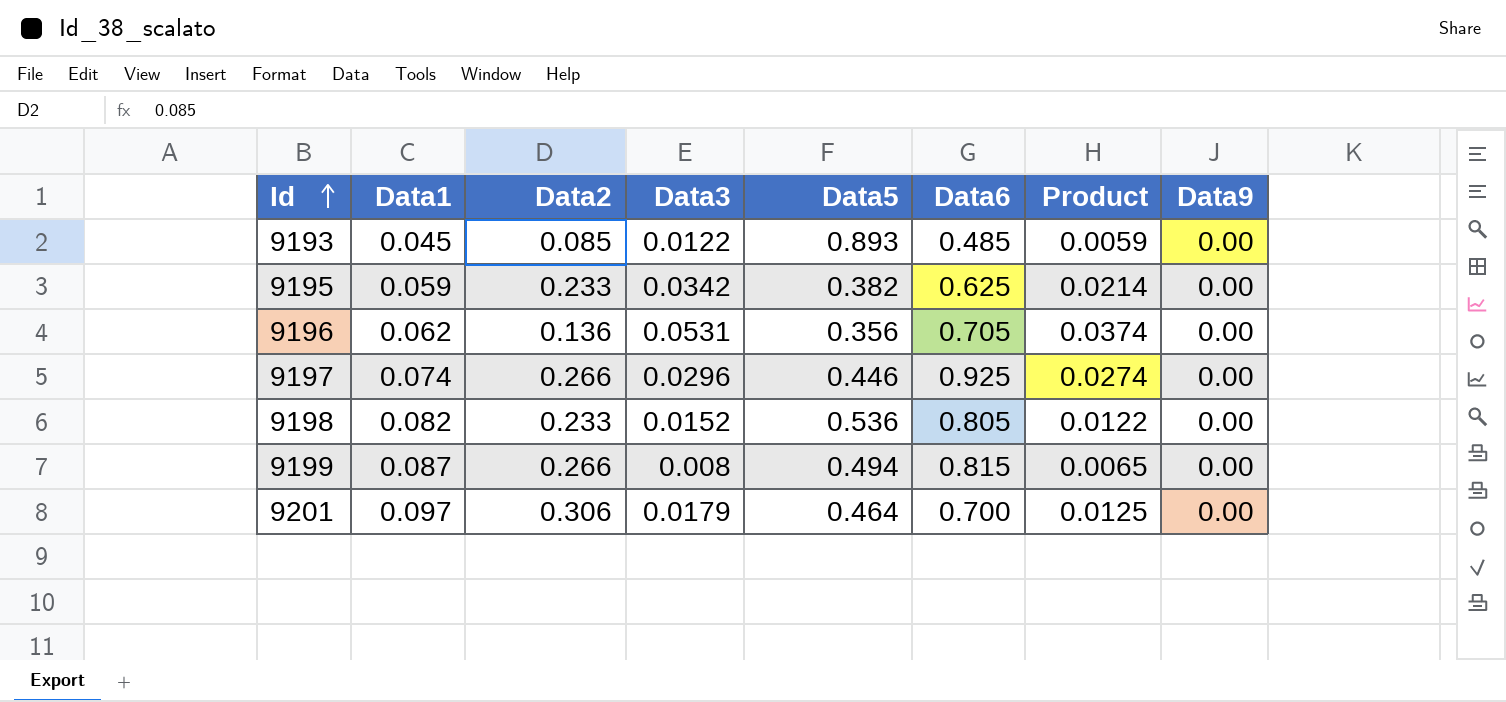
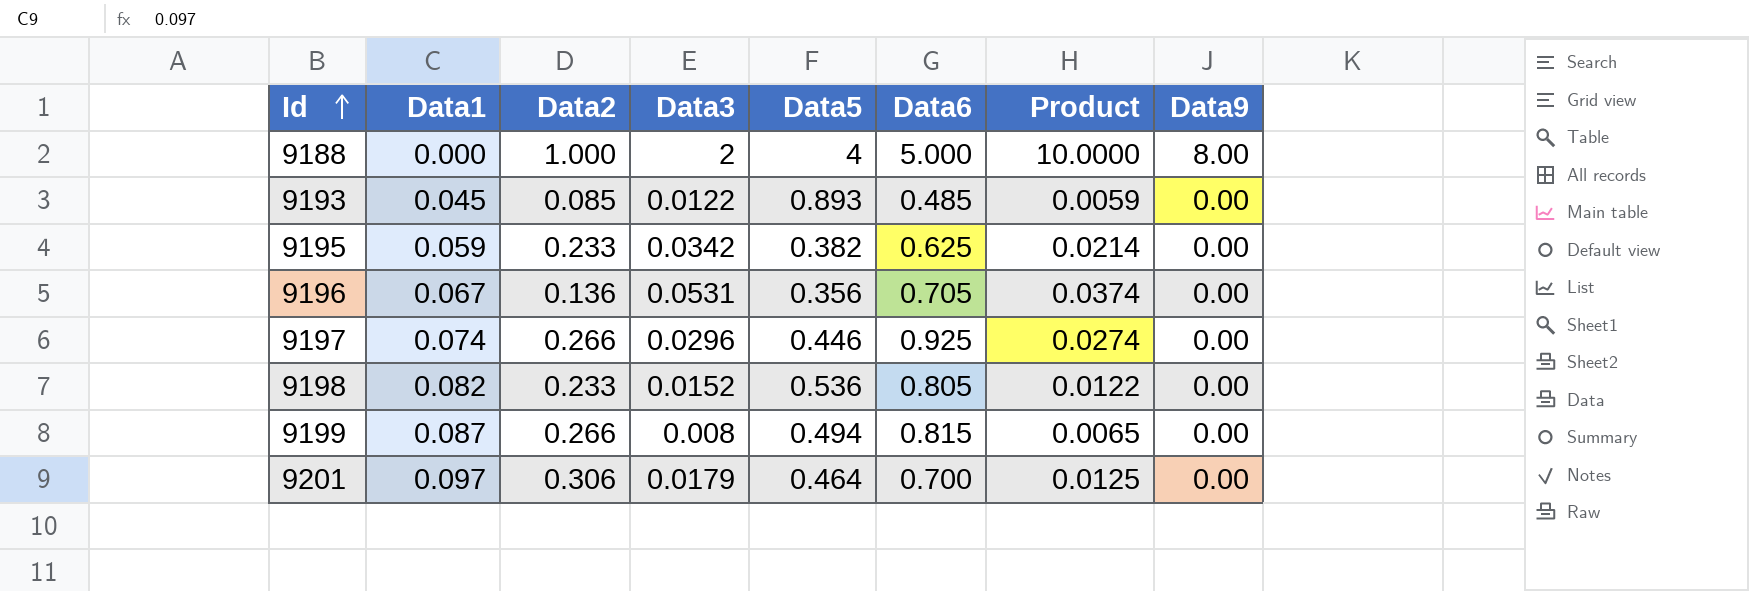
row 9188: none -> 0.000 | 1.000 | 2 | 4 | 5.000 | 10.0000 | 8.00
9196 | Data1: 0.062 -> 0.067

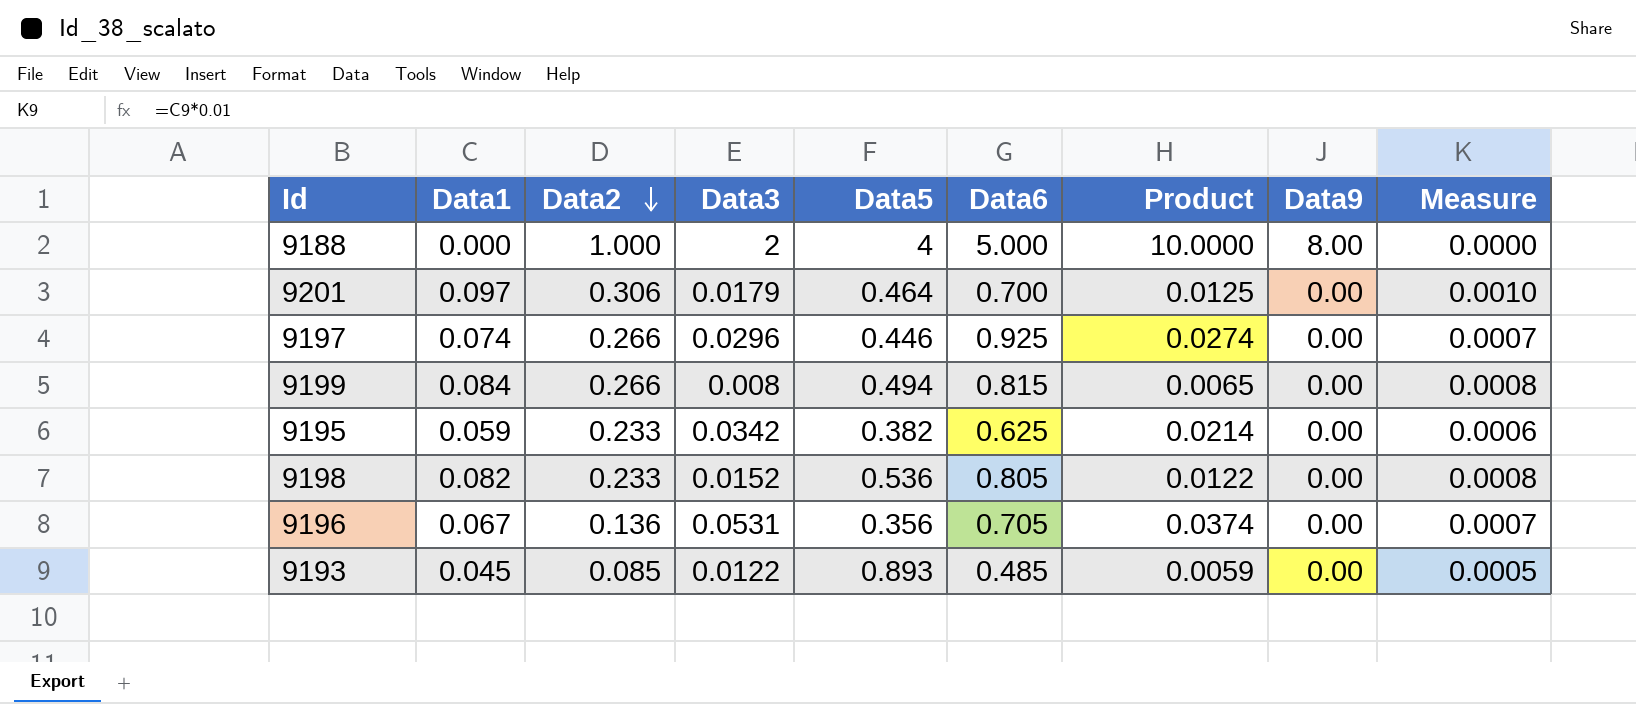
row order: Id ascending -> Data2 descending
column Measure | formula: none -> [Data1] * 0.01
9199 | Data1: 0.087 -> 0.084

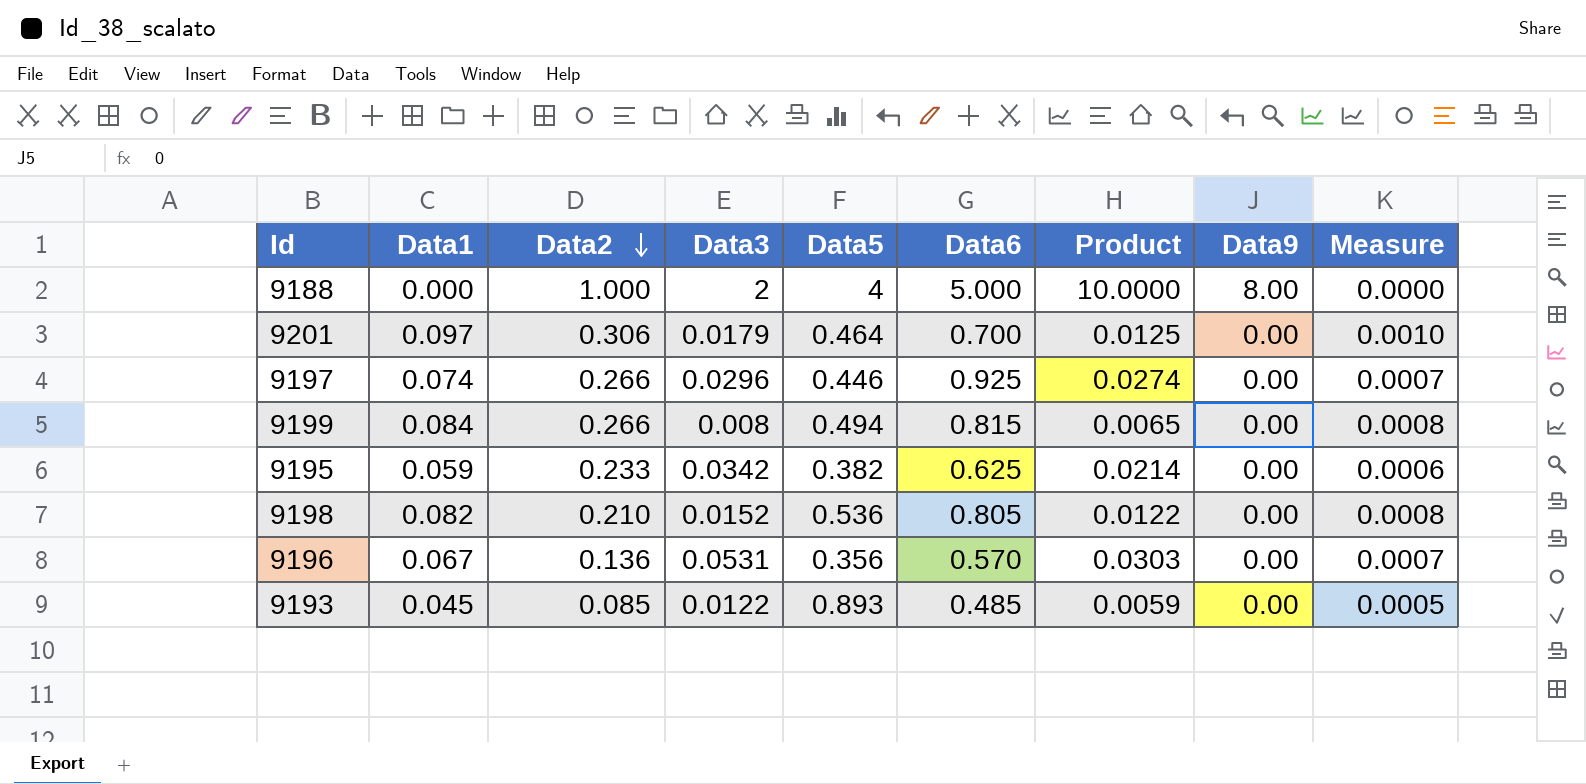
9198 | Data2: 0.233 -> 0.210
9196 | Data6: 0.705 -> 0.570
9196 | Product: 0.0374 -> 0.0303

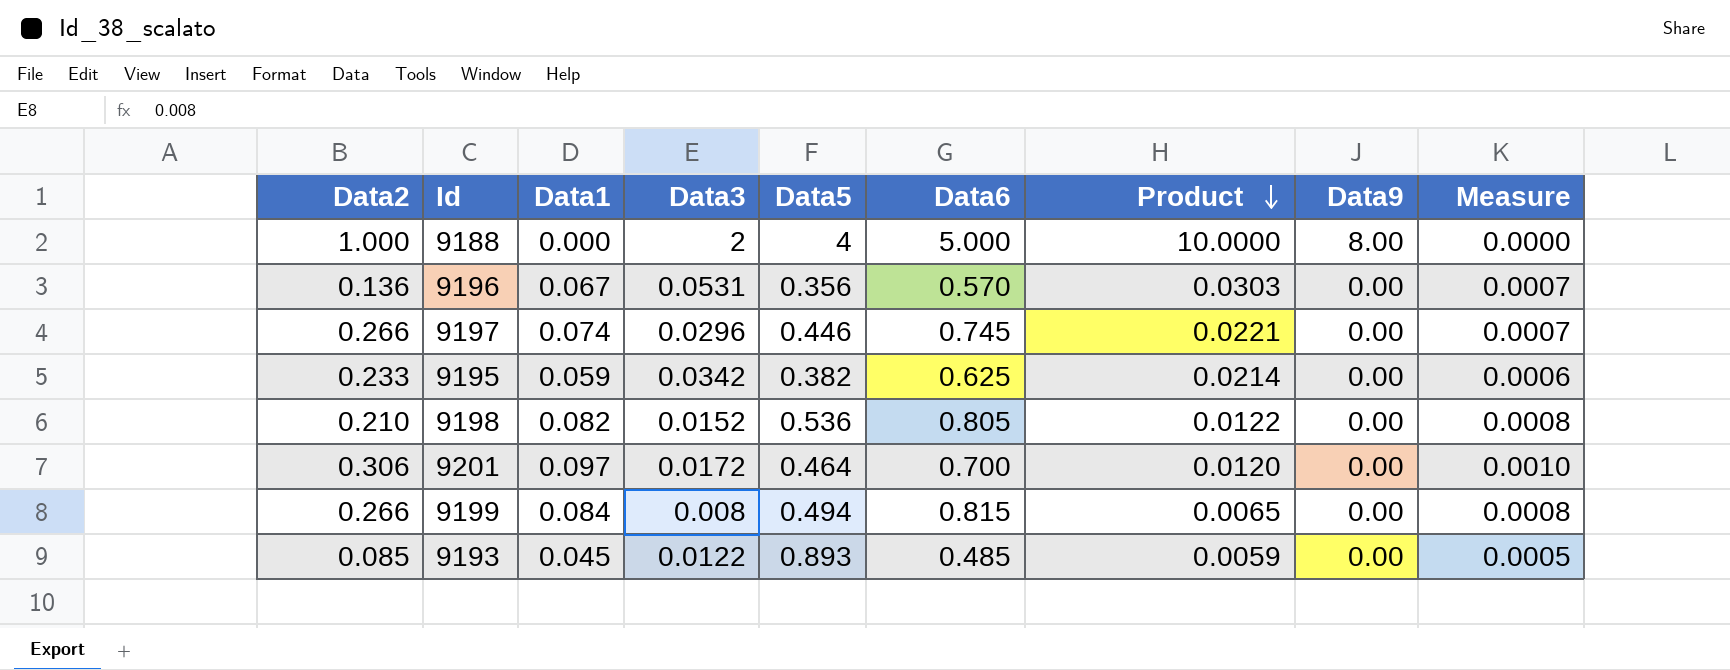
row order: Data2 descending -> Product descending
column Data2 | position: 3 -> 1
9197 | Data6: 0.925 -> 0.745
9197 | Product: 0.0274 -> 0.0221
9201 | Data3: 0.0179 -> 0.0172
9201 | Product: 0.0125 -> 0.0120

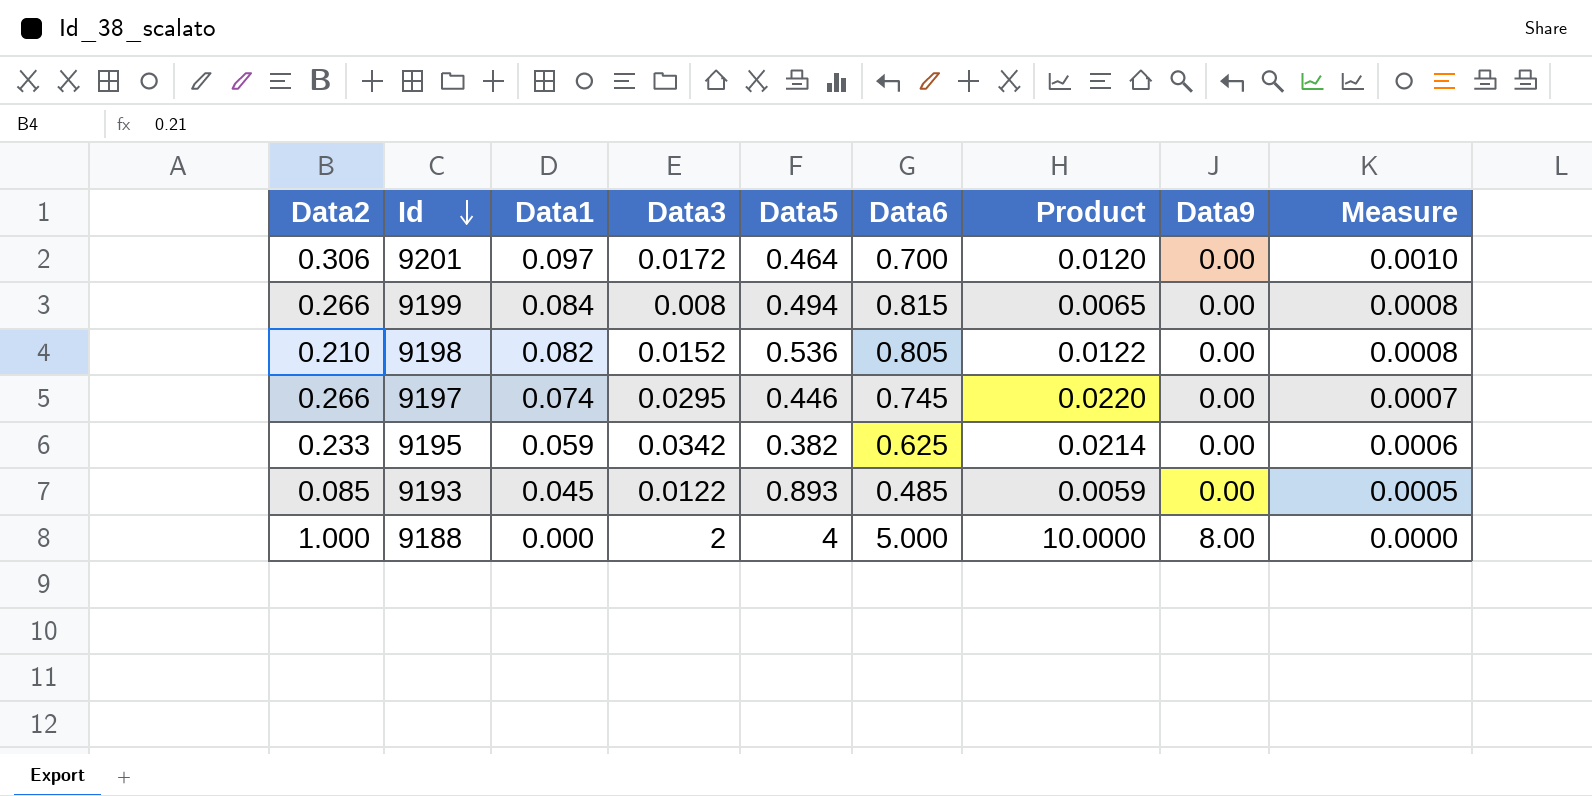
row order: Product descending -> Id descending
row 9196: 0.136 | 0.067 | 0.0531 | 0.356 | 0.570 | 0.0303 | 0.00 | 0.0007 -> none
9197 | Data3: 0.0296 -> 0.0295
9197 | Product: 0.0221 -> 0.0220

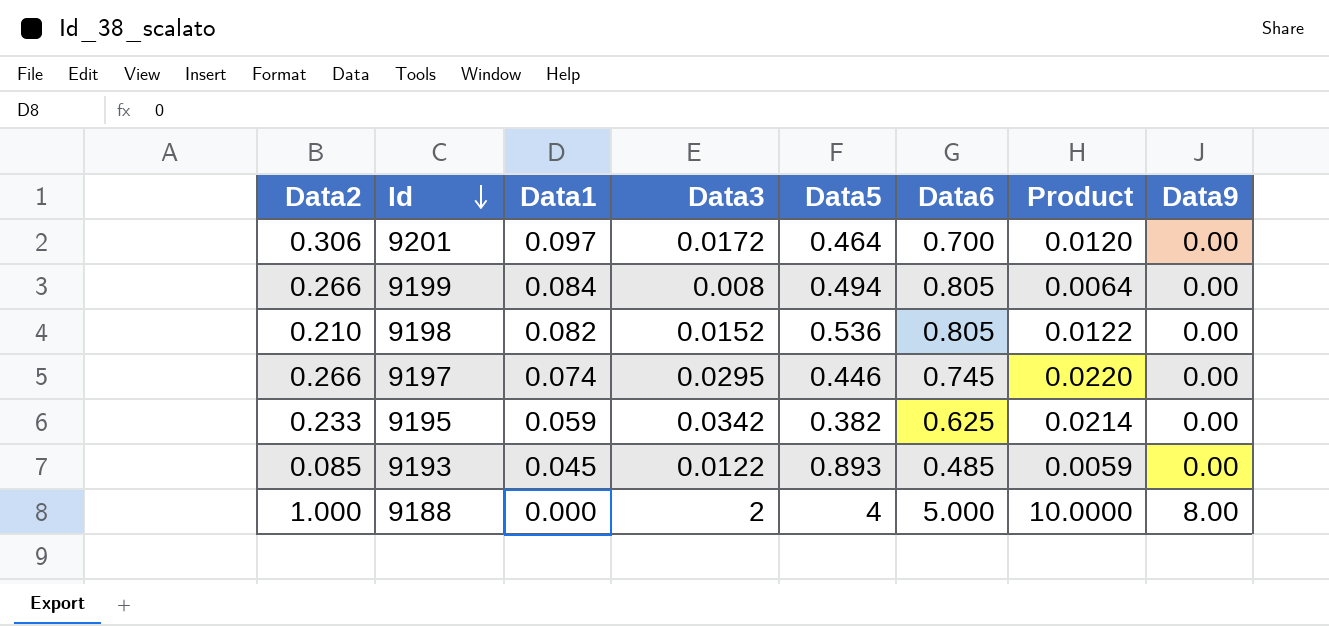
column Measure | formula: [Data1] * 0.01 -> none
9199 | Data6: 0.815 -> 0.805
9199 | Product: 0.0065 -> 0.0064

